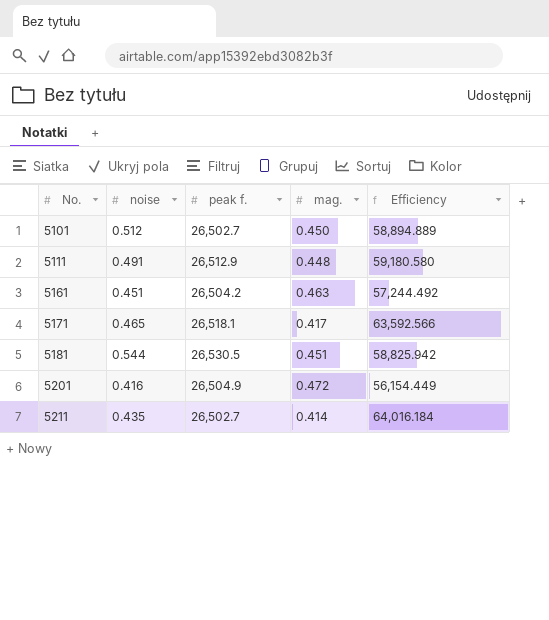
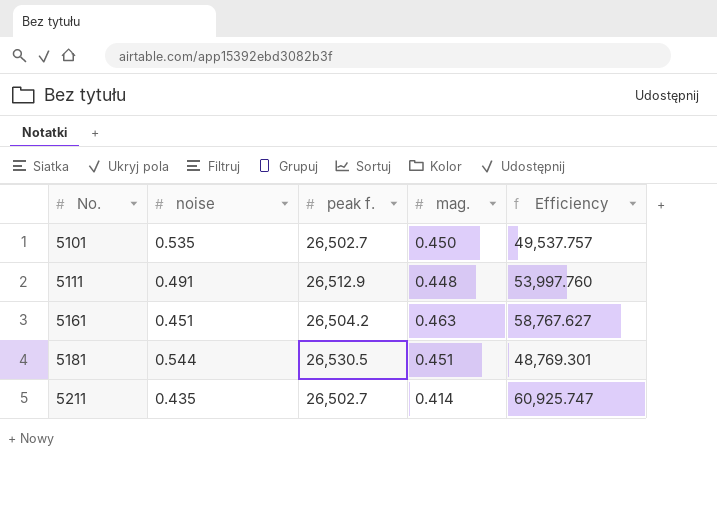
column Efficiency | formula: [peak f.] / [mag.] -> [peak f.] / [noise]
row 5171: 0.465 | 26,518.1 | 0.417 | 63,592.566 -> none
row 5201: 0.416 | 26,504.9 | 0.472 | 56,154.449 -> none
5101 | noise: 0.512 -> 0.535

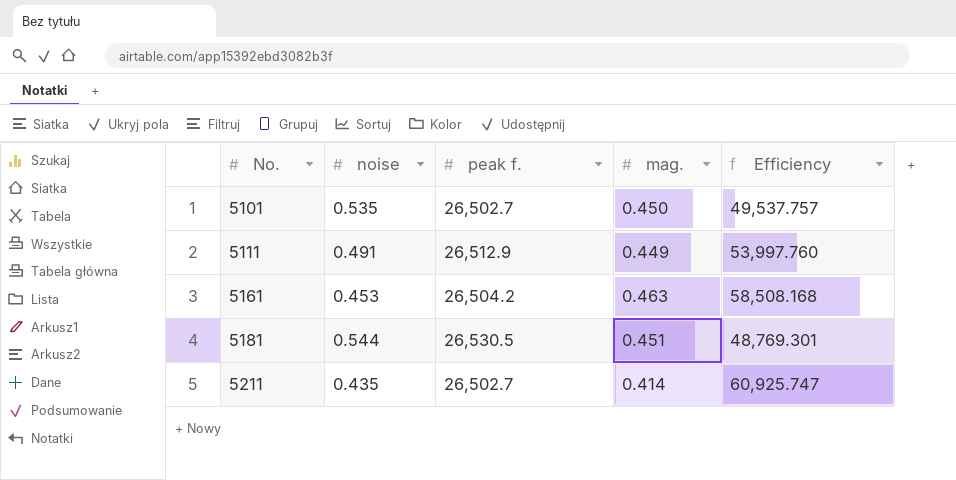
5111 | mag.: 0.448 -> 0.449
5161 | noise: 0.451 -> 0.453
5161 | Efficiency: 58,767.627 -> 58,508.168

